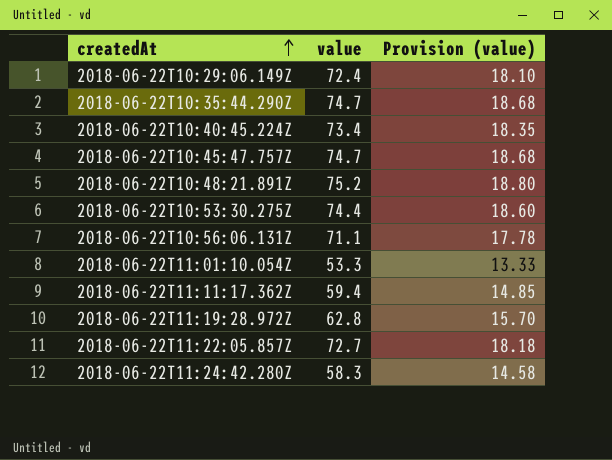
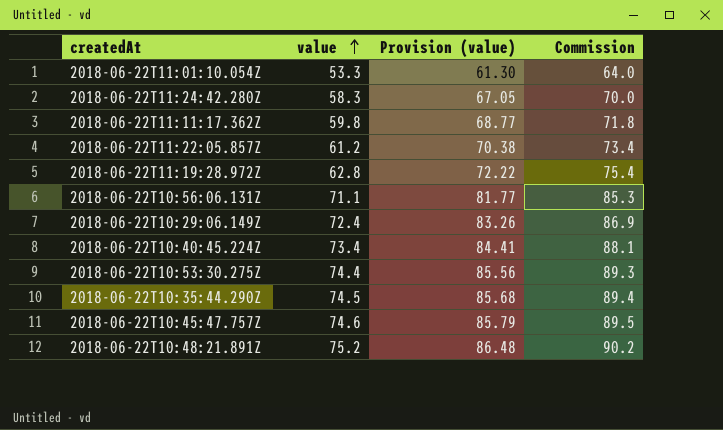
row order: createdAt ascending -> value ascending
column Provision (value) | formula: [value] * 0.25 -> [value] * 1.15
column Commission | formula: none -> [value] * 1.2
2018-06-22T11:11:17.362Z | value: 59.4 -> 59.8
2018-06-22T11:22:05.857Z | value: 72.7 -> 61.2
2018-06-22T10:35:44.290Z | value: 74.7 -> 74.5
2018-06-22T10:45:47.757Z | value: 74.7 -> 74.6

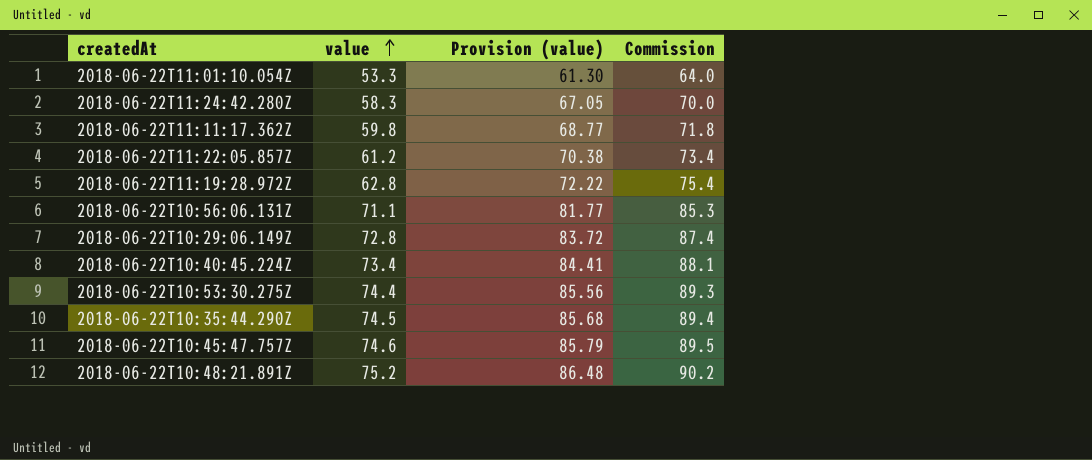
2018-06-22T10:29:06.149Z | value: 72.4 -> 72.8
2018-06-22T10:29:06.149Z | Provision (value): 83.26 -> 83.72
2018-06-22T10:29:06.149Z | Commission: 86.9 -> 87.4

